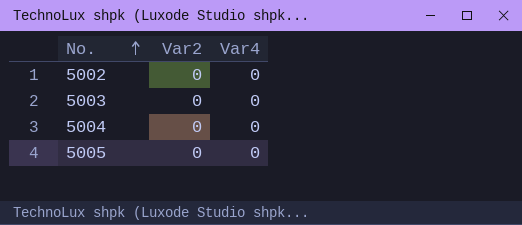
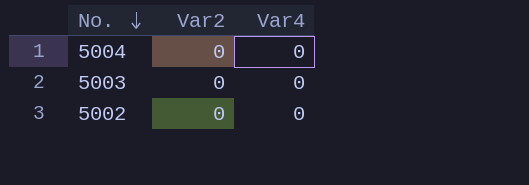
row order: No. ascending -> No. descending
row 5005: 0 | 0 -> none

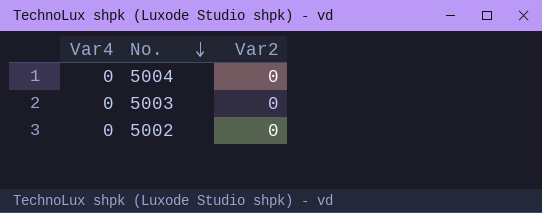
column Var4 | position: 3 -> 1

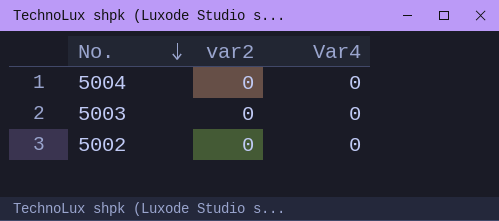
column name: Var2 -> var2
column Var4 | position: 1 -> 3

